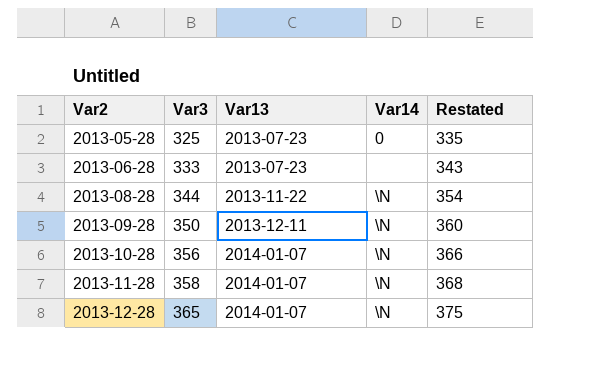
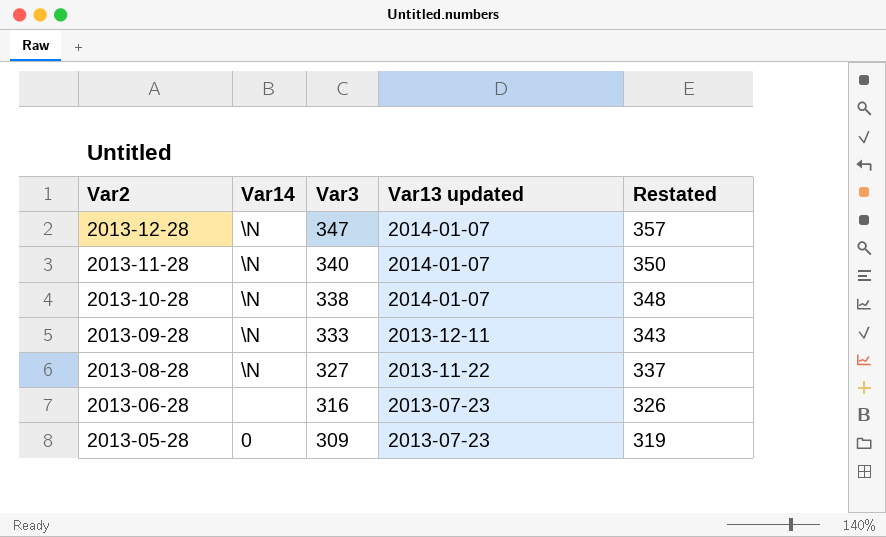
row order: Var2 ascending -> Var2 descending
column Var14 | position: 4 -> 2
column name: Var13 -> Var13 updated
2013-12-28 | Var3: 365 -> 347
2013-12-28 | Restated: 375 -> 357
2013-11-28 | Var3: 358 -> 340
2013-11-28 | Restated: 368 -> 350
2013-10-28 | Var3: 356 -> 338
2013-10-28 | Restated: 366 -> 348
2013-09-28 | Var3: 350 -> 333
2013-09-28 | Restated: 360 -> 343
2013-08-28 | Var3: 344 -> 327
2013-08-28 | Restated: 354 -> 337
2013-06-28 | Var3: 333 -> 316
2013-06-28 | Restated: 343 -> 326
2013-05-28 | Var3: 325 -> 309
2013-05-28 | Restated: 335 -> 319

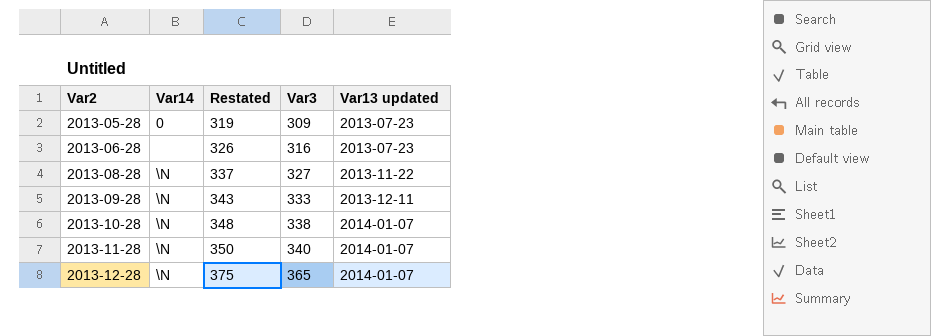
row order: Var2 descending -> Var2 ascending
column Restated | position: 5 -> 3
2013-12-28 | Restated: 357 -> 375
2013-12-28 | Var3: 347 -> 365

